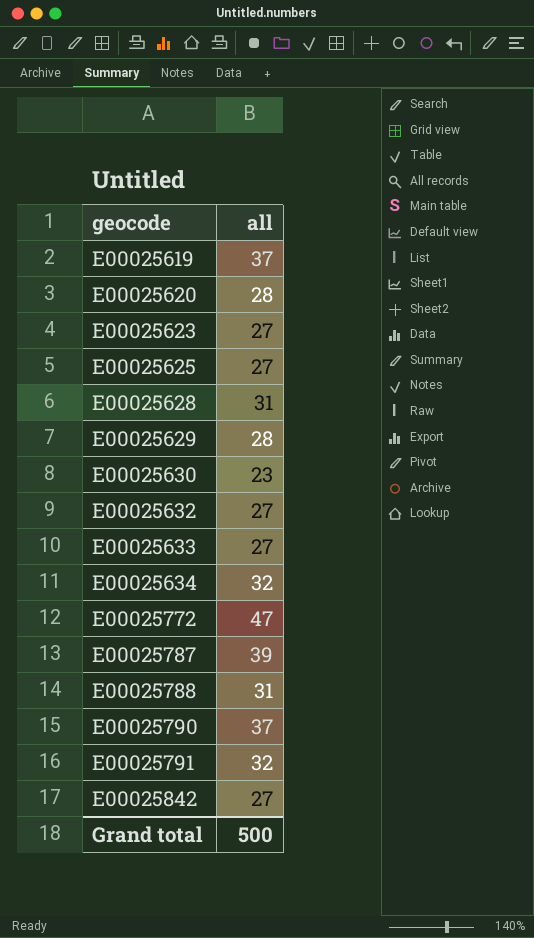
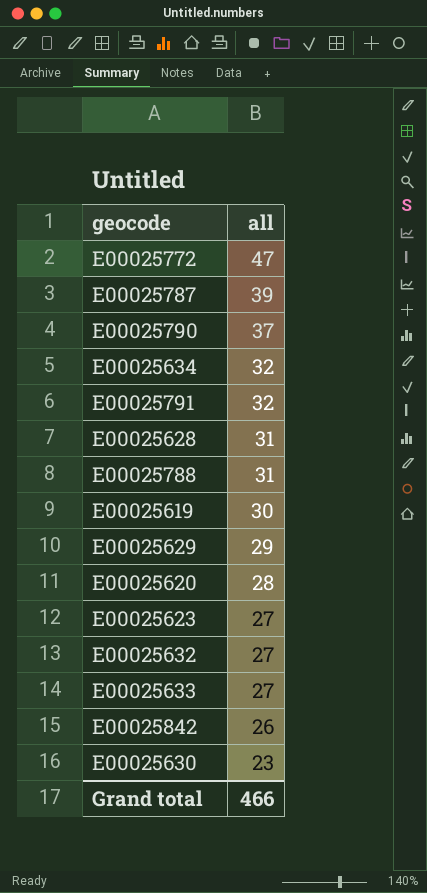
row order: geocode ascending -> all descending
row E00025625: 27 -> none
E00025619 | all: 37 -> 30
E00025629 | all: 28 -> 29
E00025842 | all: 27 -> 26
Grand total | all: 500 -> 466

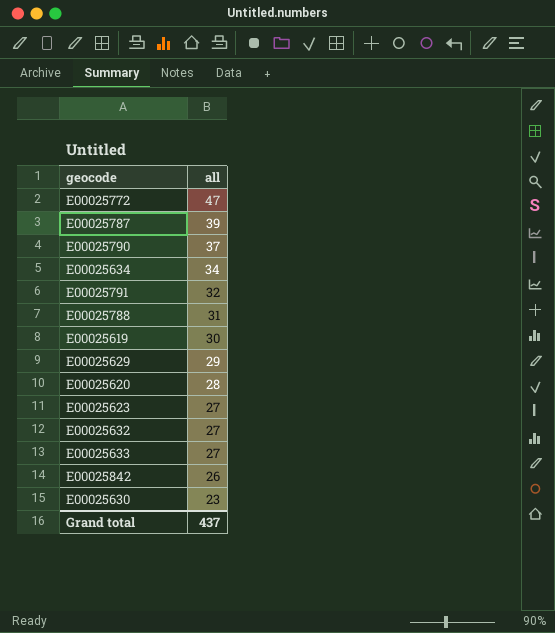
row E00025628: 31 -> none
E00025634 | all: 32 -> 34
Grand total | all: 466 -> 437

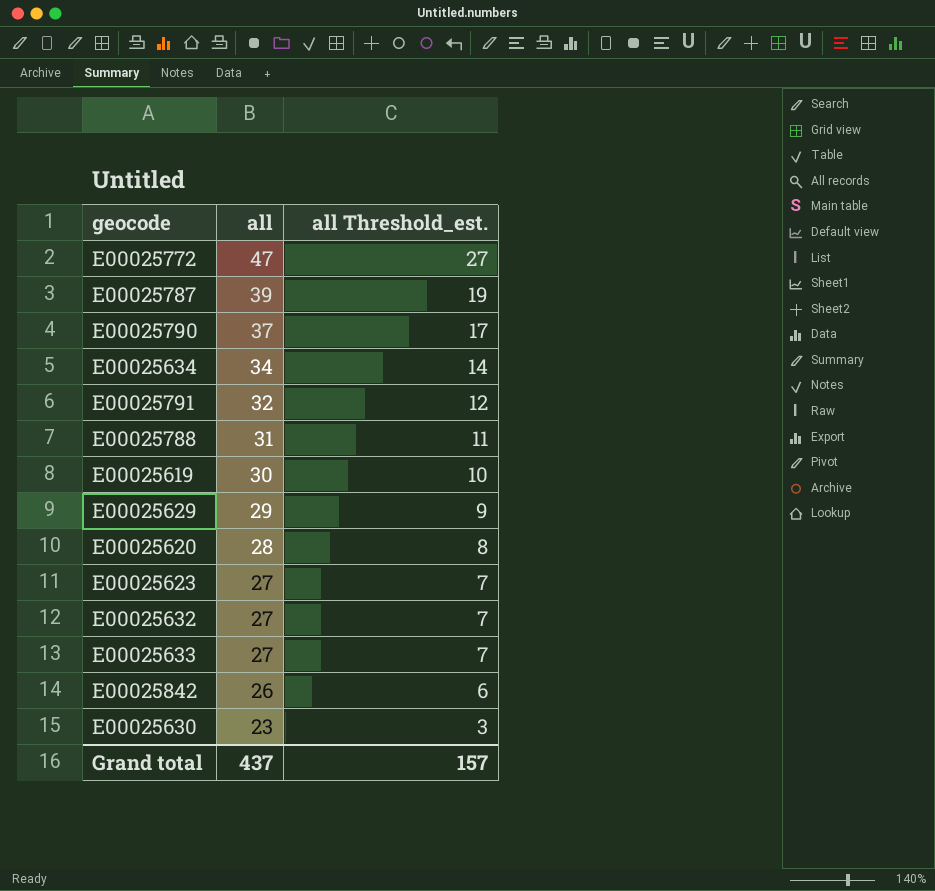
column all Threshold_est. | formula: none -> [all] - 20

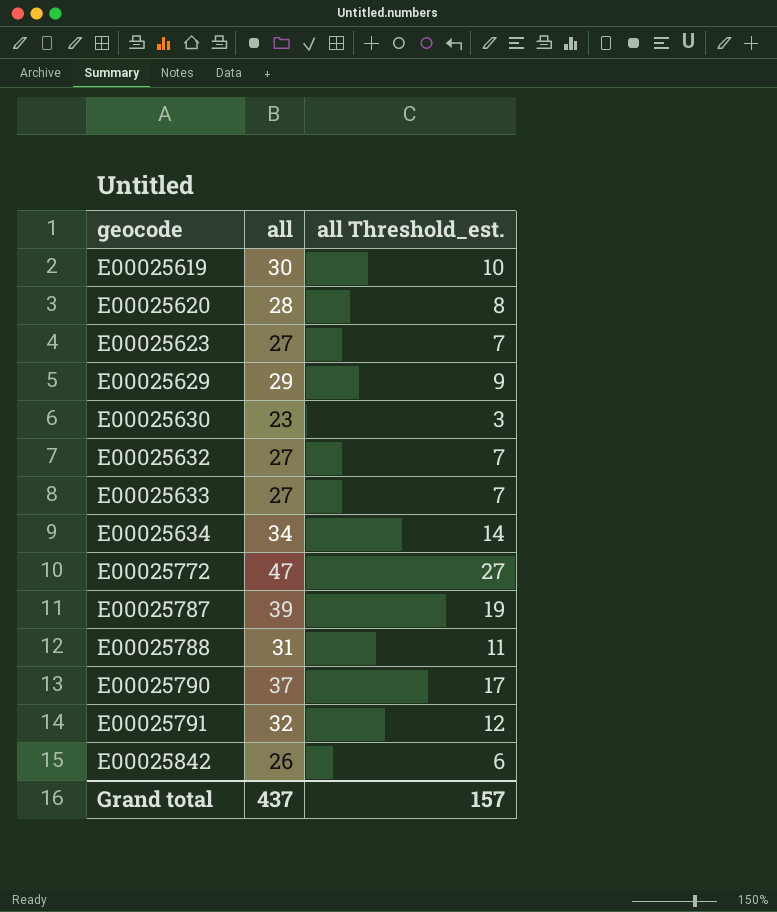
row order: all descending -> geocode ascending

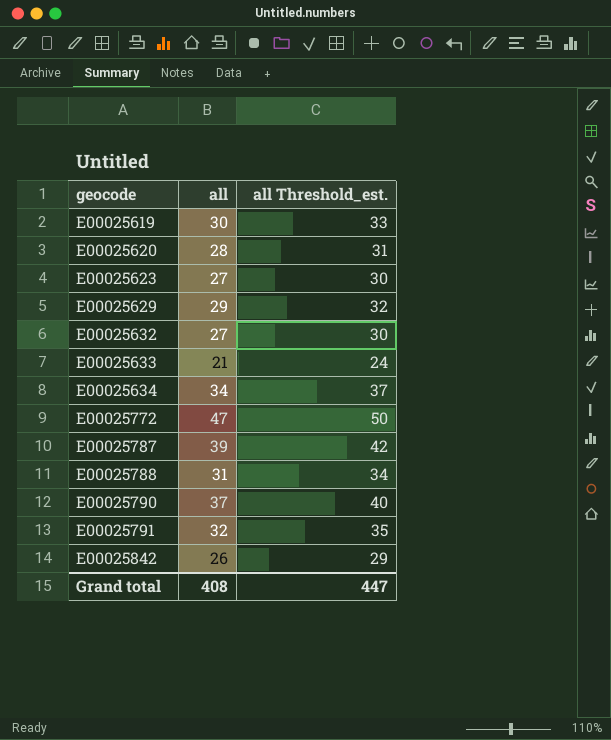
column all Threshold_est. | formula: [all] - 20 -> [all] + 3
row E00025630: 23 | 3 -> none
E00025633 | all: 27 -> 21
Grand total | all: 437 -> 408
Grand total | all Threshold_est.: 157 -> 447

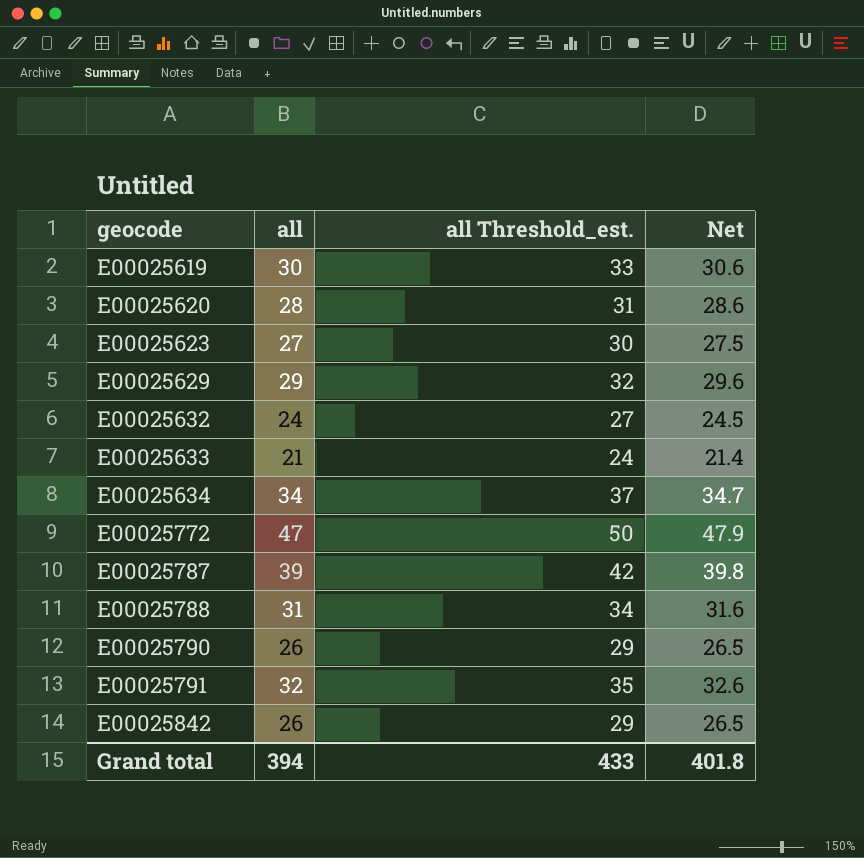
column Net | formula: none -> [all] * 1.02
E00025632 | all: 27 -> 24
E00025632 | all Threshold_est.: 30 -> 27
E00025790 | all: 37 -> 26
E00025790 | all Threshold_est.: 40 -> 29
Grand total | all: 408 -> 394
Grand total | all Threshold_est.: 447 -> 433

